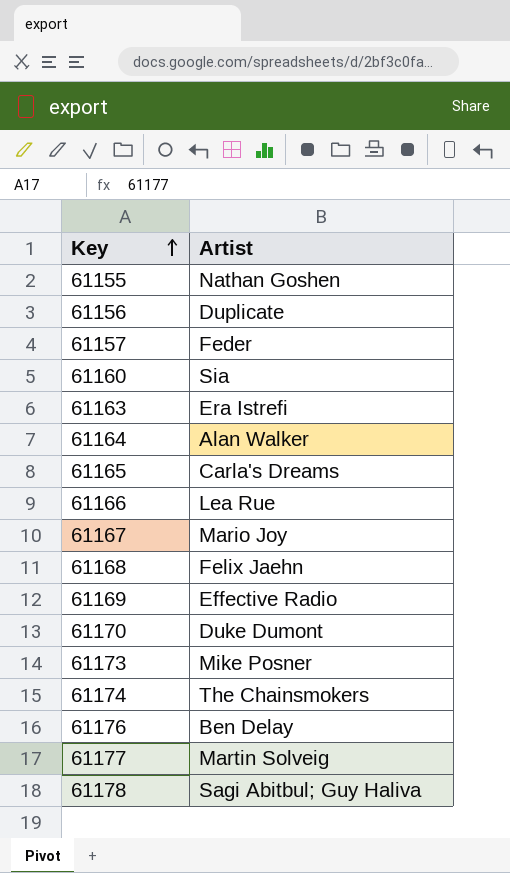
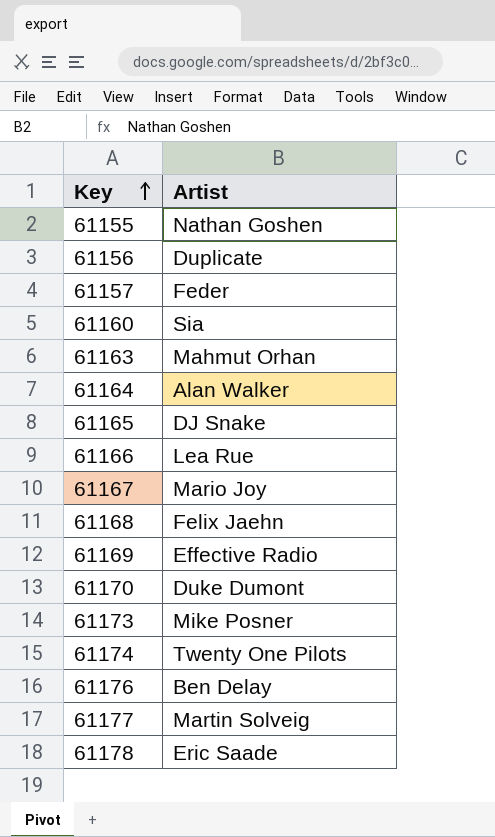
61163 | Artist: Era Istrefi -> Mahmut Orhan
61165 | Artist: Carla's Dreams -> DJ Snake
61174 | Artist: The Chainsmokers -> Twenty One Pilots
61178 | Artist: Sagi Abitbul; Guy Haliva -> Eric Saade

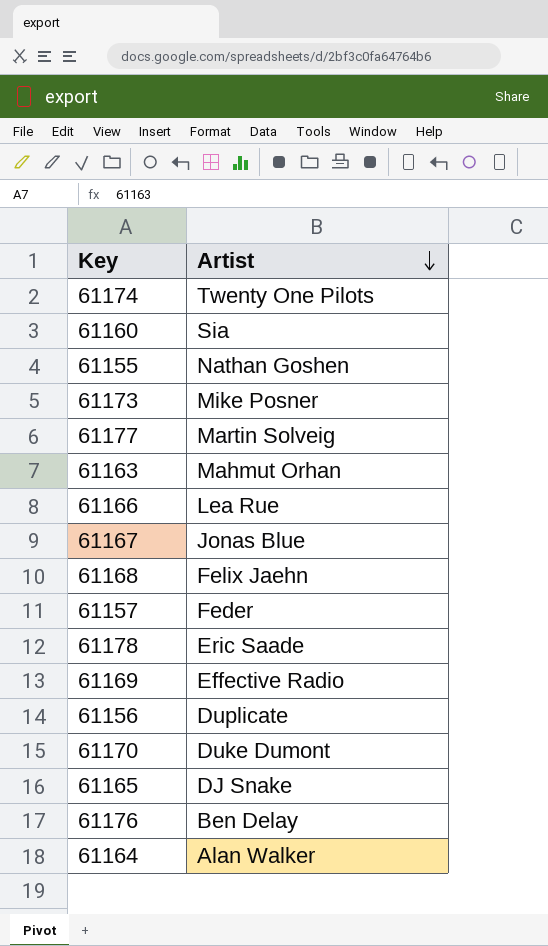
row order: Key ascending -> Artist descending
61167 | Artist: Mario Joy -> Jonas Blue

